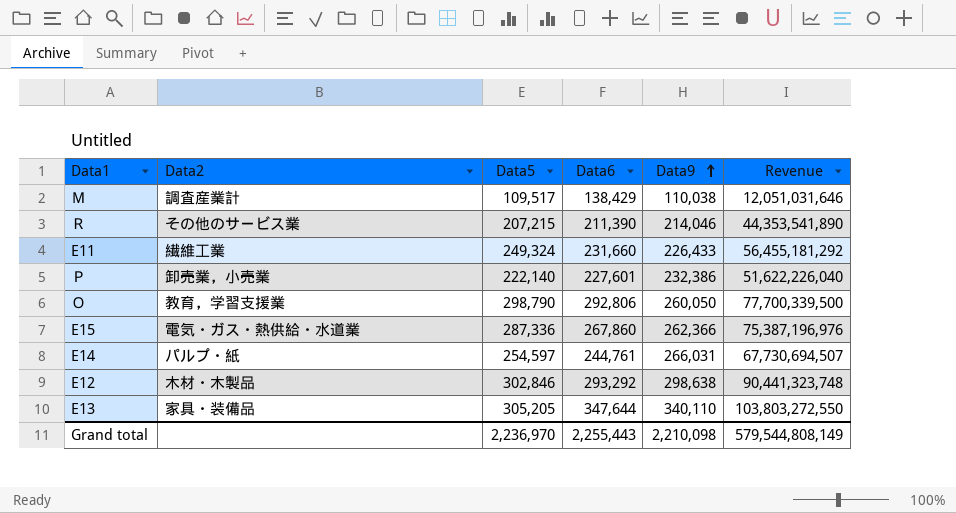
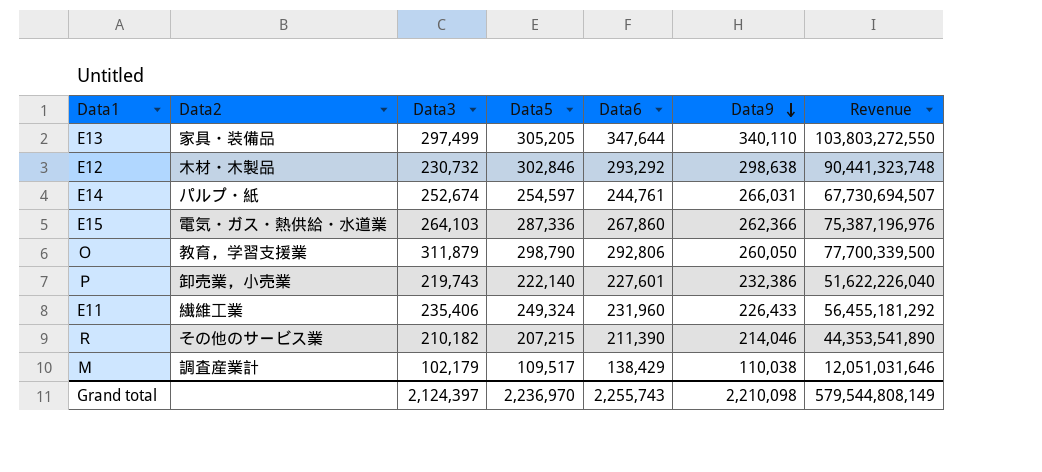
row order: Data9 ascending -> Data9 descending
column Data3 | position: none -> 3
E11 | Data6: 231,660 -> 231,960
Grand total | Data6: 2,255,443 -> 2,255,743

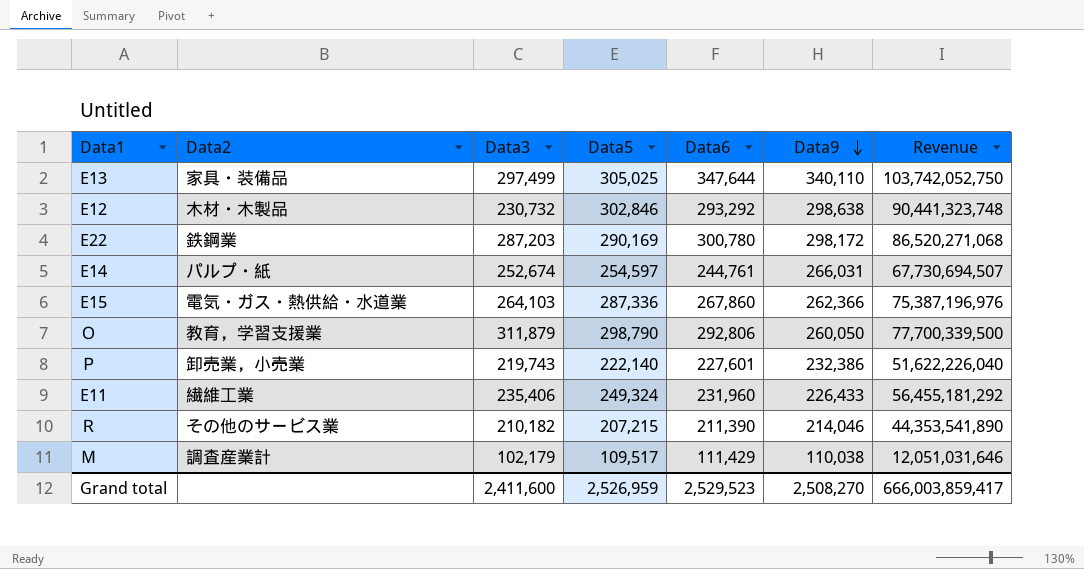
E13 | Data5: 305,205 -> 305,025
E13 | Revenue: 103,803,272,550 -> 103,742,052,750
row E22: none -> 鉄鋼業 | 287,203 | 290,169 | 300,780 | 298,172 | 86,520,271,068
Ｍ | Data6: 138,429 -> 111,429
Grand total | Data3: 2,124,397 -> 2,411,600
Grand total | Data5: 2,236,970 -> 2,526,959
Grand total | Data6: 2,255,743 -> 2,529,523
Grand total | Data9: 2,210,098 -> 2,508,270
Grand total | Revenue: 579,544,808,149 -> 666,003,859,417

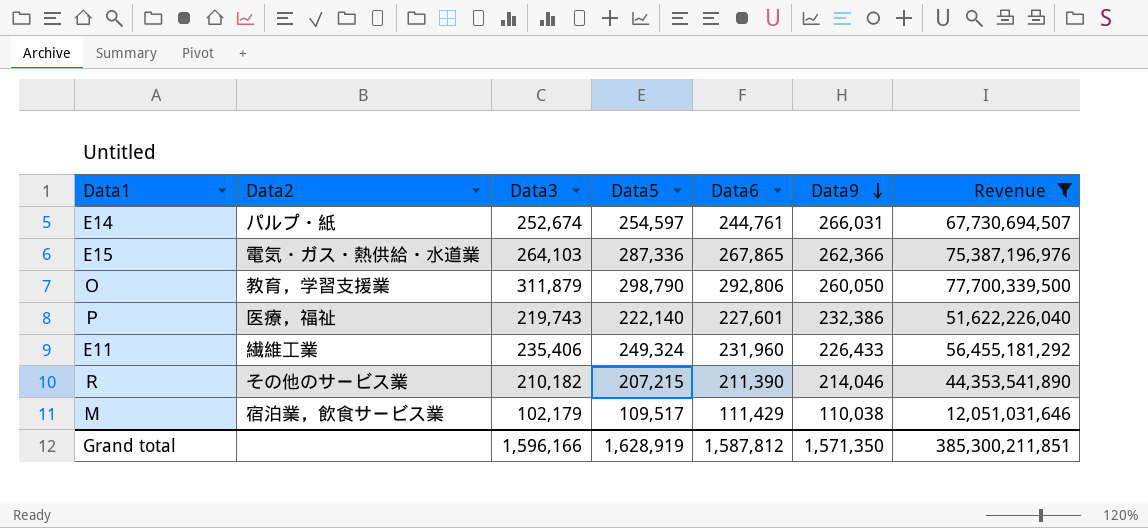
filter: none -> Revenue <= 77,700,339,500
E15 | Data6: 267,860 -> 267,865
Ｐ | Data2: 卸売業，小売業 -> 医療，福祉
Ｍ | Data2: 調査産業計 -> 宿泊業，飲食サービス業
Grand total | Data3: 2,411,600 -> 1,596,166
Grand total | Data5: 2,526,959 -> 1,628,919
Grand total | Data6: 2,529,523 -> 1,587,812
Grand total | Data9: 2,508,270 -> 1,571,350
Grand total | Revenue: 666,003,859,417 -> 385,300,211,851

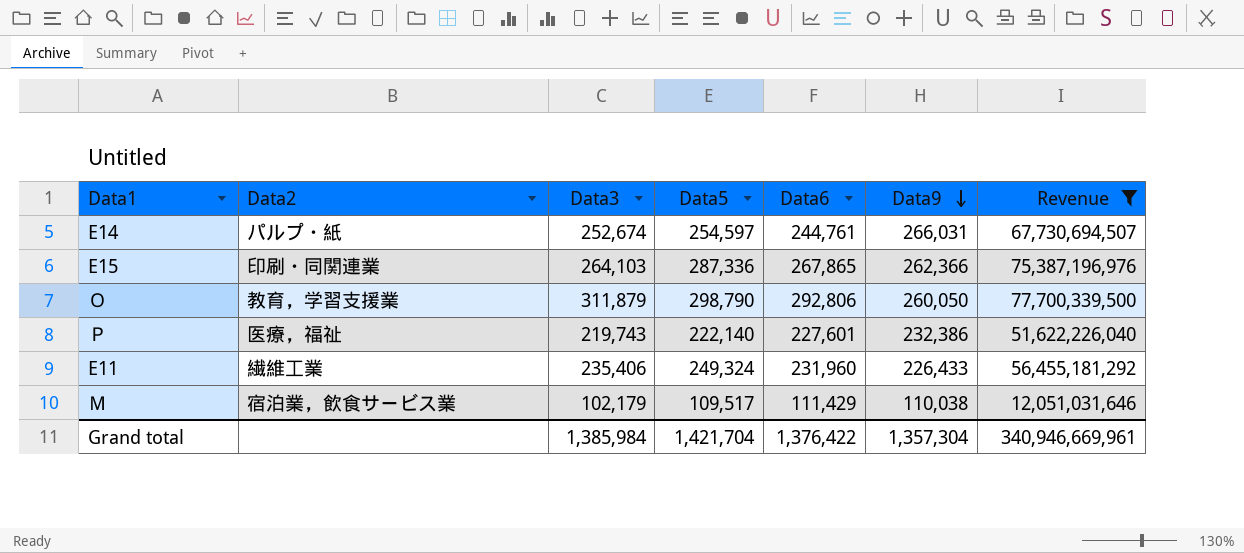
row Ｒ: その他のサービス業 | 210,182 | 207,215 | 211,390 | 214,046 | 44,353,541,890 -> none
E15 | Data2: 電気・ガス・熱供給・水道業 -> 印刷・同関連業
Grand total | Data3: 1,596,166 -> 1,385,984
Grand total | Data5: 1,628,919 -> 1,421,704
Grand total | Data6: 1,587,812 -> 1,376,422
Grand total | Data9: 1,571,350 -> 1,357,304
Grand total | Revenue: 385,300,211,851 -> 340,946,669,961

